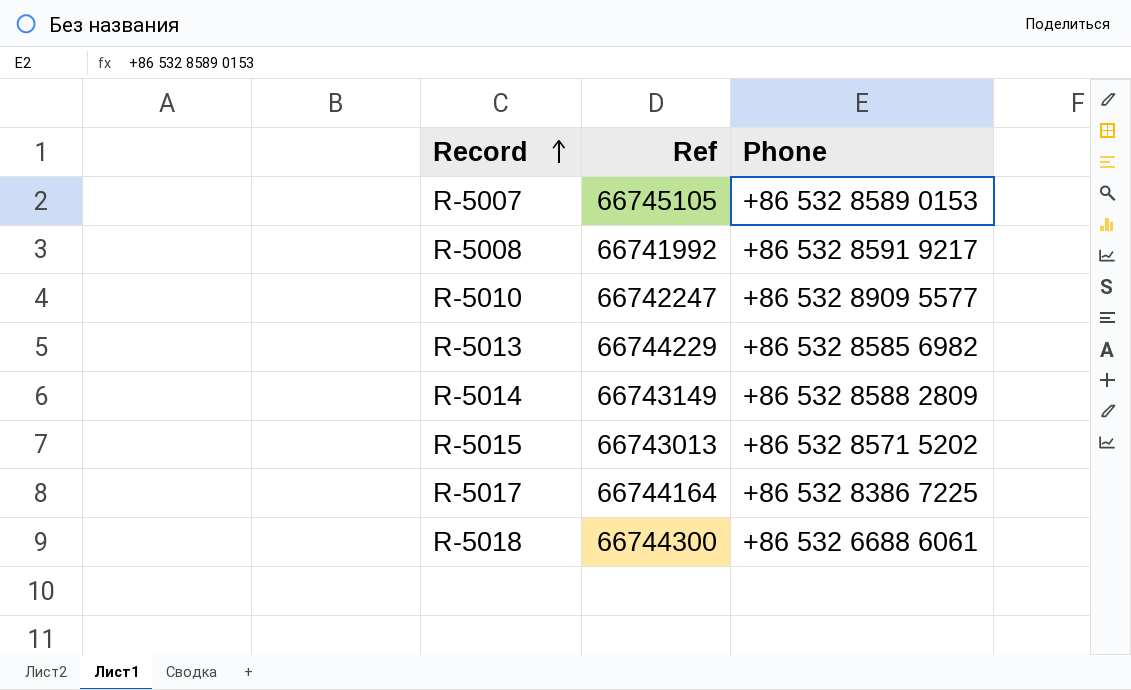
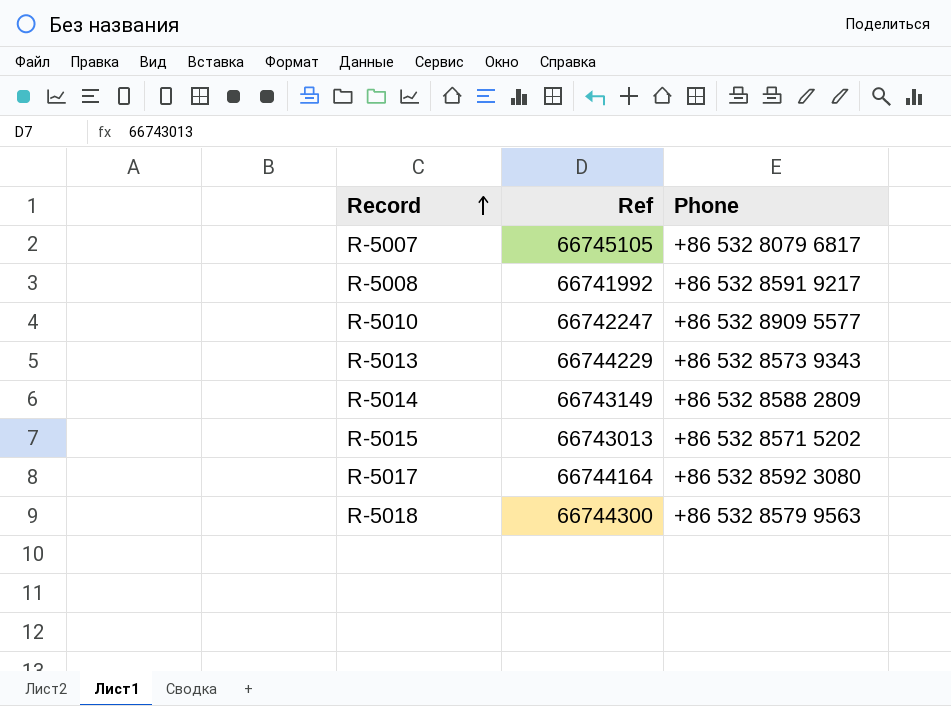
R-5007 | Phone: +86 532 8589 0153 -> +86 532 8079 6817
R-5013 | Phone: +86 532 8585 6982 -> +86 532 8573 9343
R-5017 | Phone: +86 532 8386 7225 -> +86 532 8592 3080
R-5018 | Phone: +86 532 6688 6061 -> +86 532 8579 9563

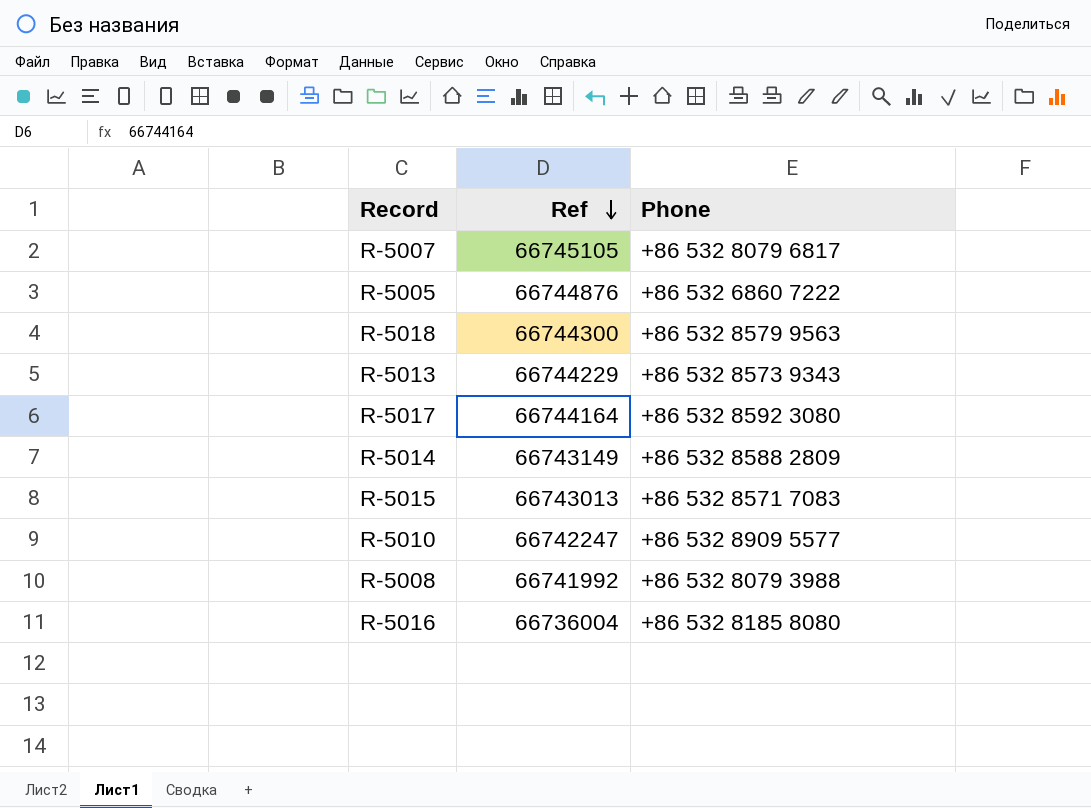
row order: Record ascending -> Ref descending
row R-5005: none -> 66744876 | +86 532 6860 7222
R-5015 | Phone: +86 532 8571 5202 -> +86 532 8571 7083
R-5008 | Phone: +86 532 8591 9217 -> +86 532 8079 3988
row R-5016: none -> 66736004 | +86 532 8185 8080

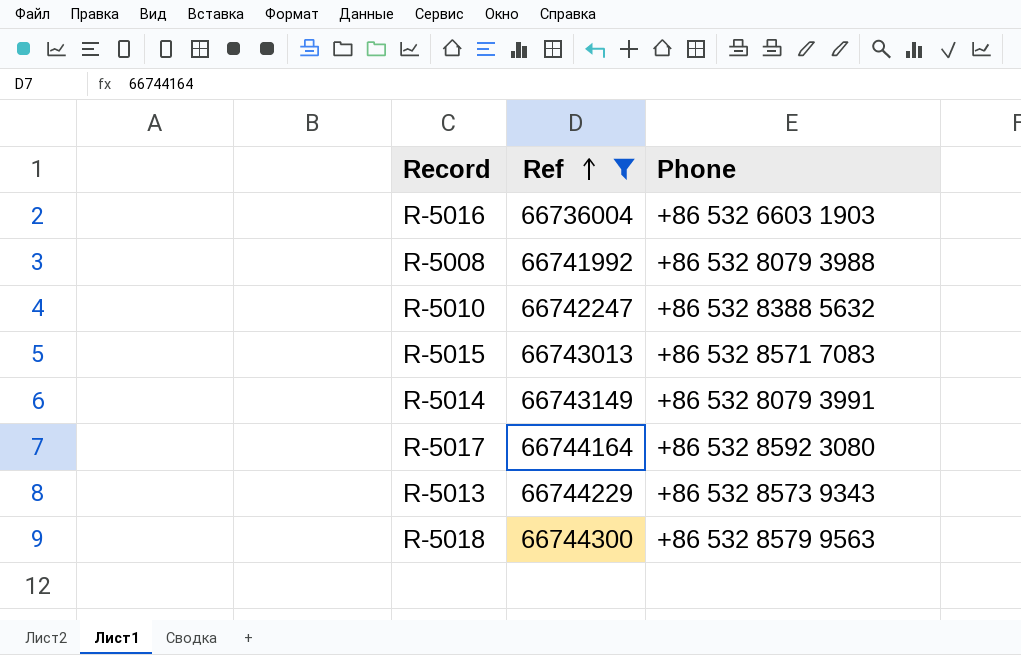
filter: none -> Ref <= 66744300
row order: Ref descending -> Ref ascending
R-5016 | Phone: +86 532 8185 8080 -> +86 532 6603 1903
R-5010 | Phone: +86 532 8909 5577 -> +86 532 8388 5632
R-5014 | Phone: +86 532 8588 2809 -> +86 532 8079 3991

